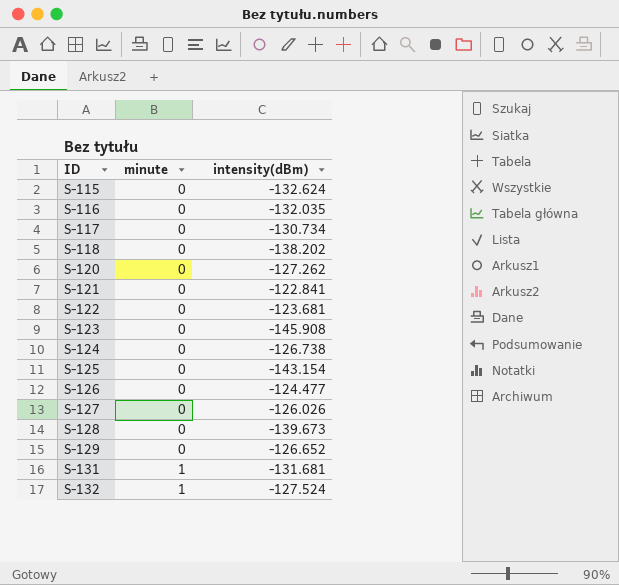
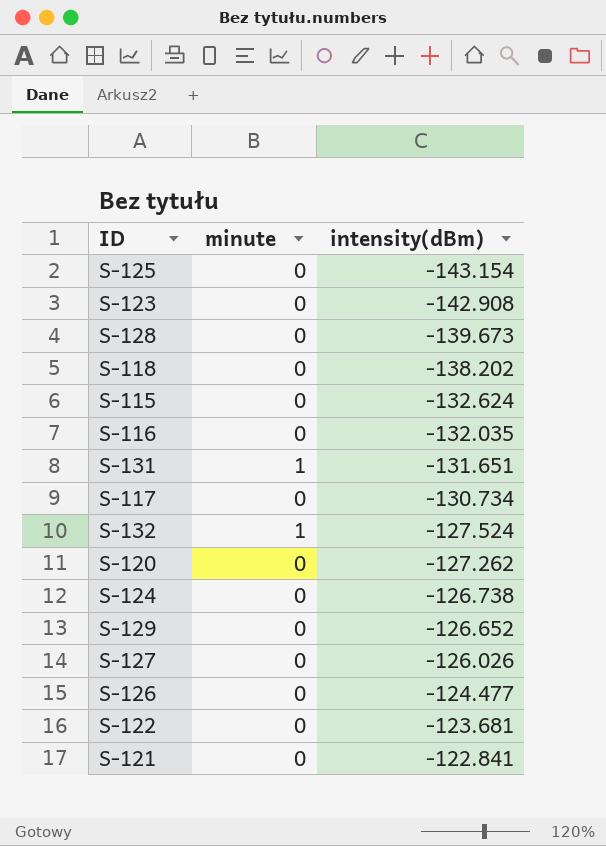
row order: ID ascending -> intensity(dBm) ascending
S-123 | intensity(dBm): -145.908 -> -142.908
S-131 | intensity(dBm): -131.681 -> -131.651

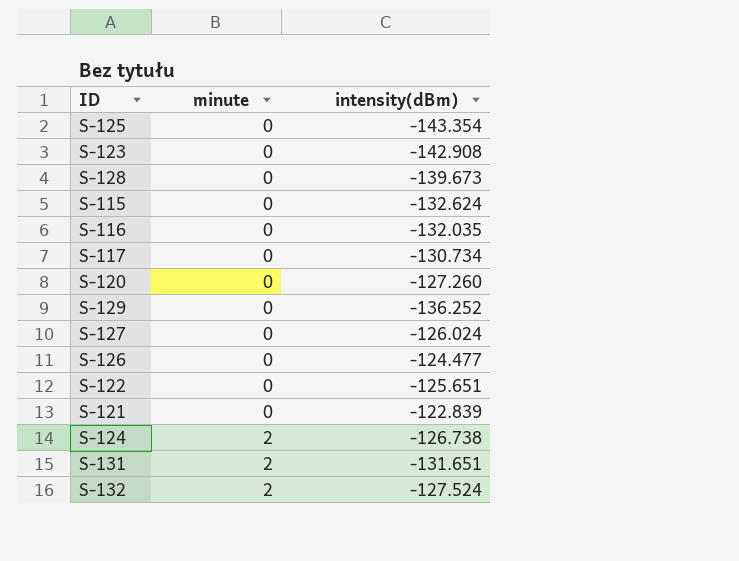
row order: intensity(dBm) ascending -> minute ascending
row S-118: 0 | -138.202 -> none
S-125 | intensity(dBm): -143.154 -> -143.354
S-120 | intensity(dBm): -127.262 -> -127.260
S-129 | intensity(dBm): -126.652 -> -136.252
S-127 | intensity(dBm): -126.026 -> -126.024
S-122 | intensity(dBm): -123.681 -> -125.651
S-121 | intensity(dBm): -122.841 -> -122.839
S-124 | minute: 0 -> 2
S-131 | minute: 1 -> 2
S-132 | minute: 1 -> 2

